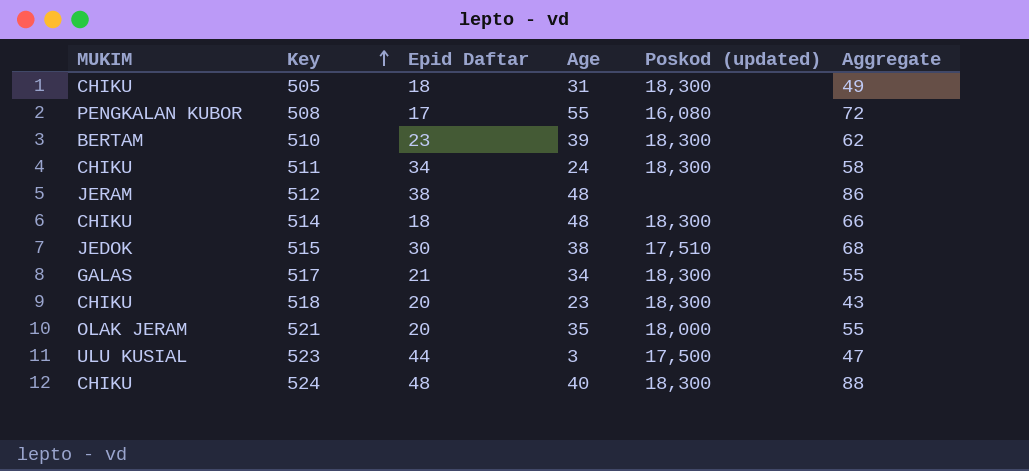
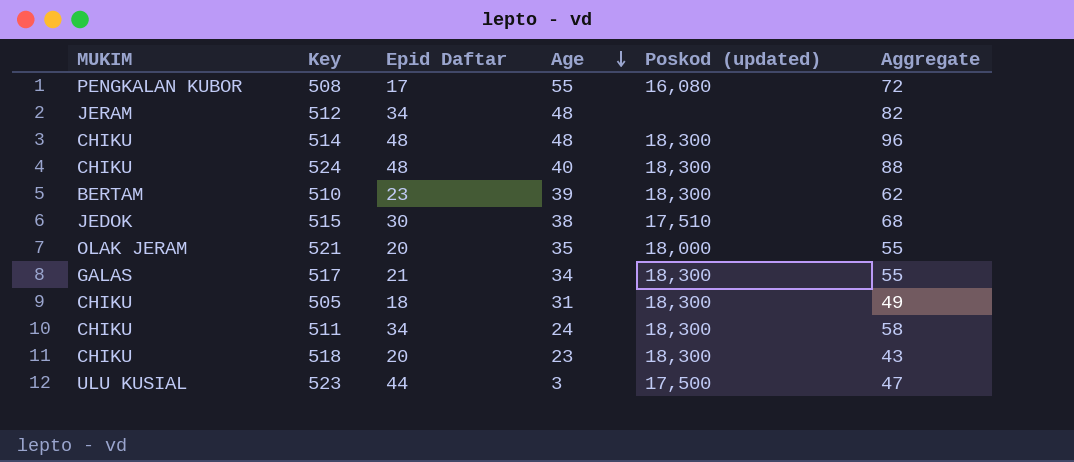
row order: Key ascending -> Age descending
512 | Epid Daftar: 38 -> 34
512 | Aggregate: 86 -> 82
514 | Epid Daftar: 18 -> 48
514 | Aggregate: 66 -> 96

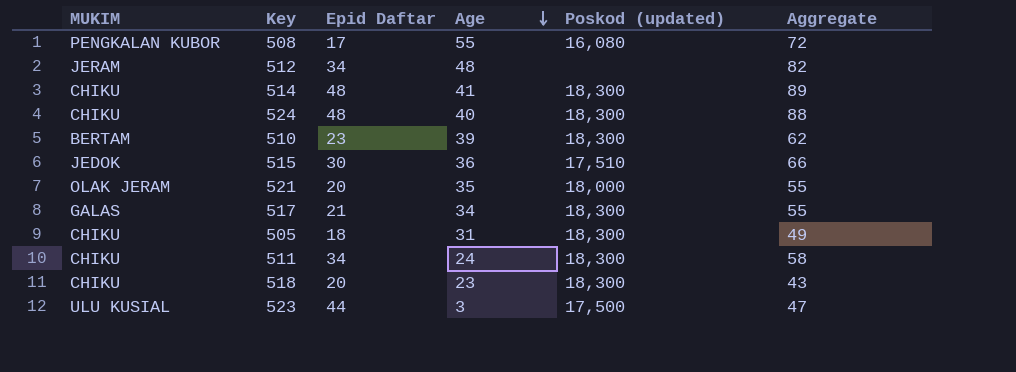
514 | Age: 48 -> 41
514 | Aggregate: 96 -> 89
515 | Age: 38 -> 36
515 | Aggregate: 68 -> 66

